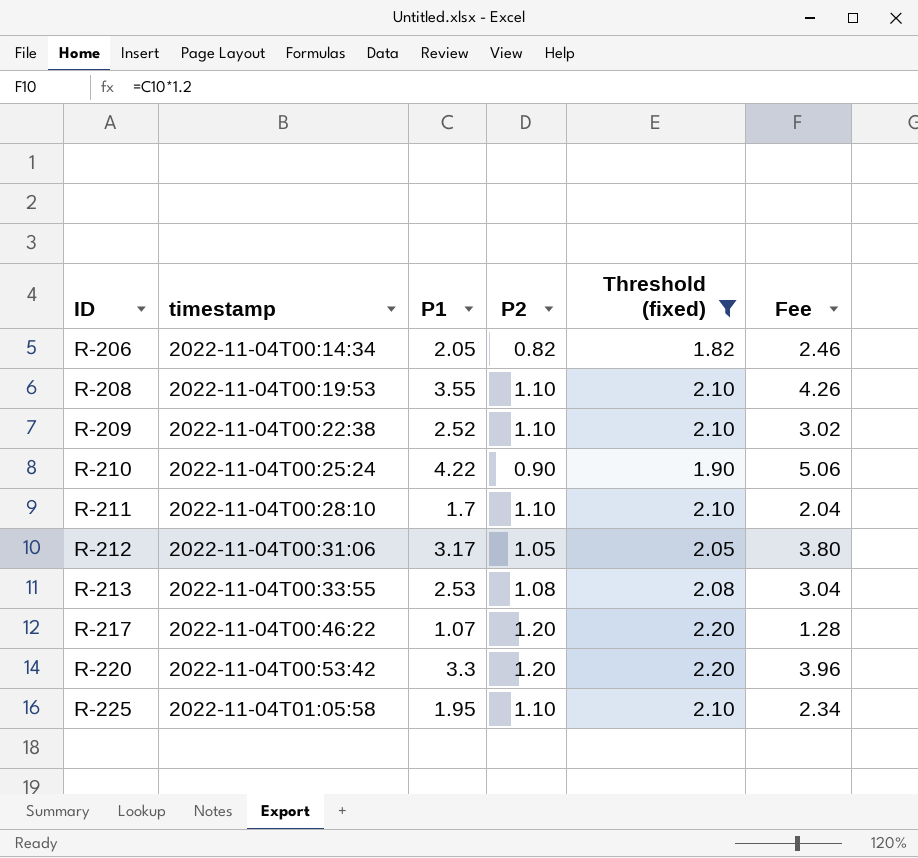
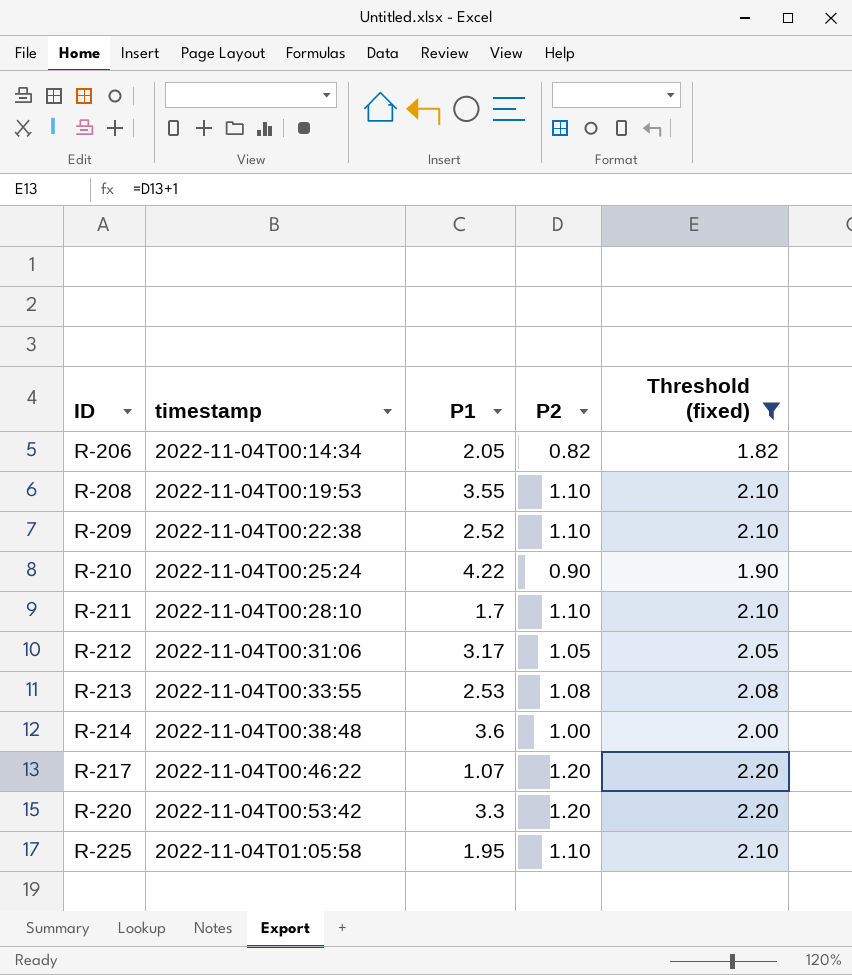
column Fee | formula: [P1] * 1.2 -> none
row R-214: none -> 2022-11-04T00:38:48 | 3.6 | 1.00 | 2.00

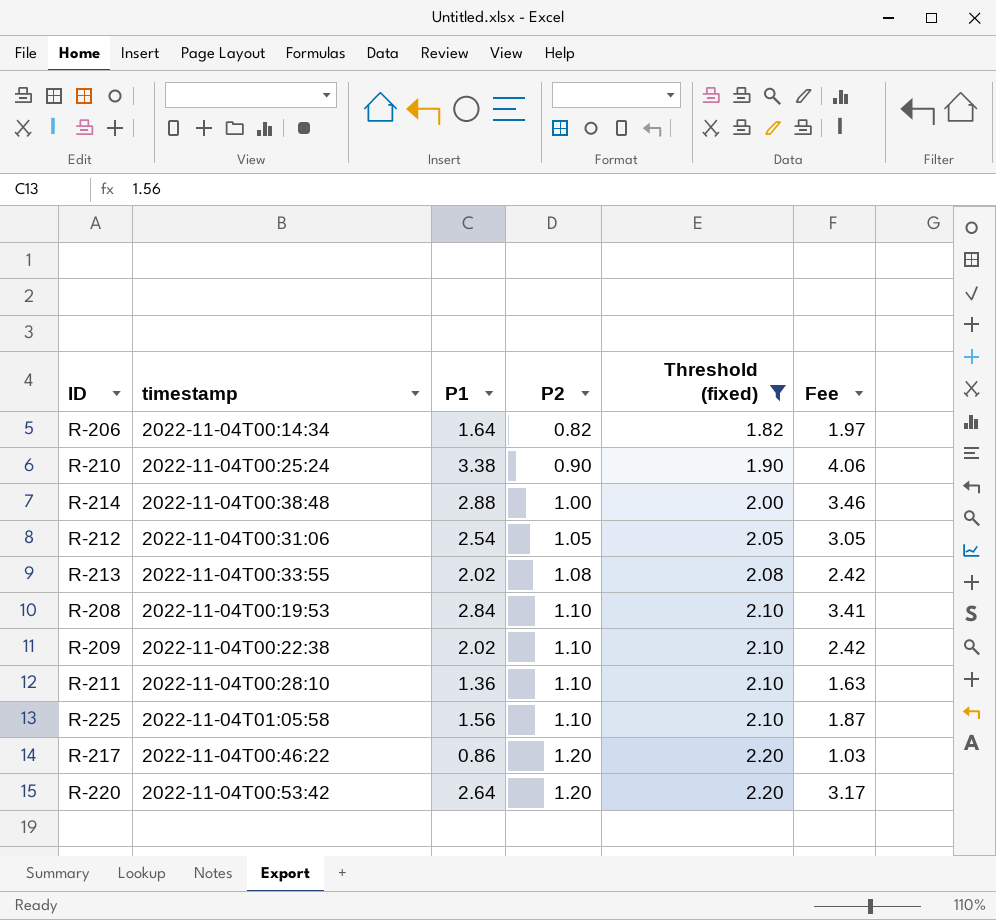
row order: ID ascending -> P2 ascending
column Fee | formula: none -> [P1] * 1.2
R-206 | P1: 2.05 -> 1.64
R-210 | P1: 4.22 -> 3.38
R-214 | P1: 3.6 -> 2.88
R-212 | P1: 3.17 -> 2.54
R-213 | P1: 2.53 -> 2.02
R-208 | P1: 3.55 -> 2.84
R-209 | P1: 2.52 -> 2.02
R-211 | P1: 1.7 -> 1.36
R-225 | P1: 1.95 -> 1.56
R-217 | P1: 1.07 -> 0.86
R-220 | P1: 3.3 -> 2.64

